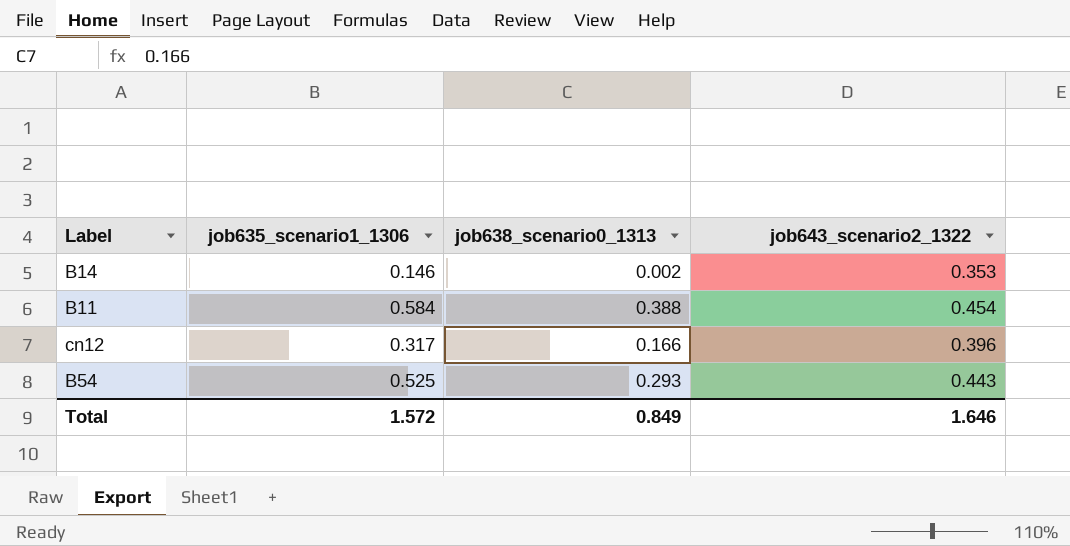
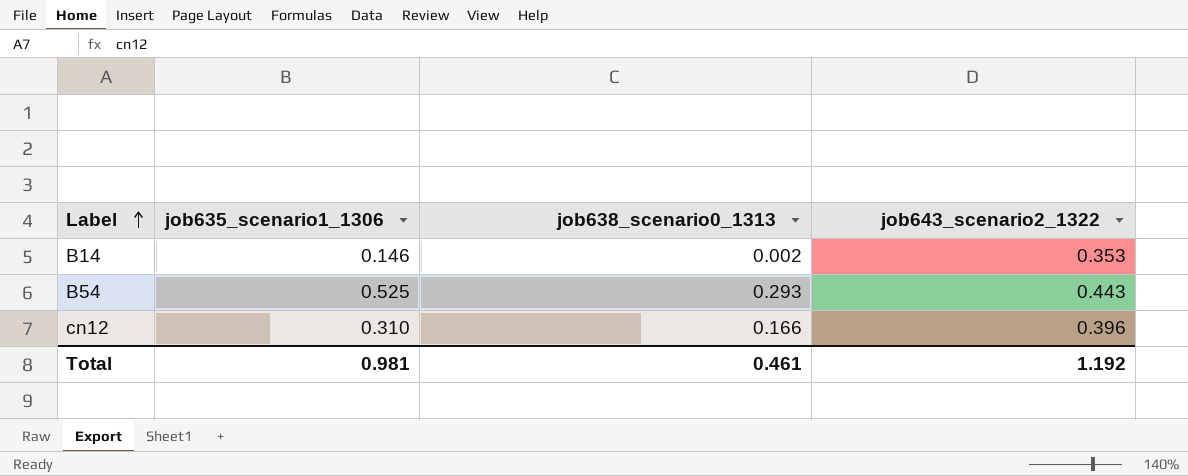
row order: none -> Label ascending
row B11: 0.584 | 0.388 | 0.454 -> none
cn12 | job635_scenario1_1306: 0.317 -> 0.310
Total | job635_scenario1_1306: 1.572 -> 0.981
Total | job638_scenario0_1313: 0.849 -> 0.461
Total | job643_scenario2_1322: 1.646 -> 1.192

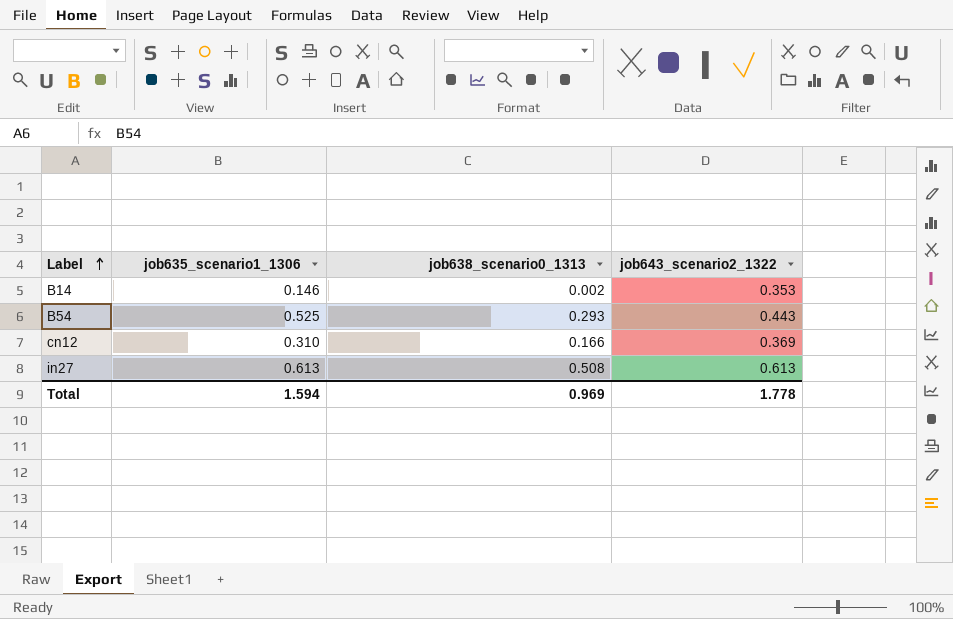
cn12 | job643_scenario2_1322: 0.396 -> 0.369
row in27: none -> 0.613 | 0.508 | 0.613
Total | job635_scenario1_1306: 0.981 -> 1.594
Total | job638_scenario0_1313: 0.461 -> 0.969
Total | job643_scenario2_1322: 1.192 -> 1.778

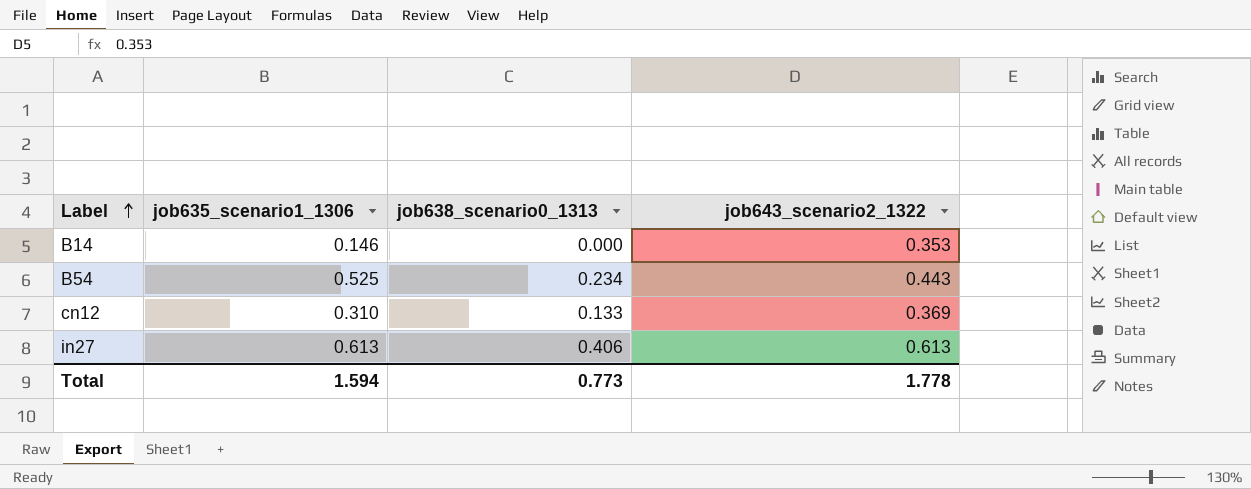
B14 | job638_scenario0_1313: 0.002 -> 0.000
B54 | job638_scenario0_1313: 0.293 -> 0.234
cn12 | job638_scenario0_1313: 0.166 -> 0.133
in27 | job638_scenario0_1313: 0.508 -> 0.406
Total | job638_scenario0_1313: 0.969 -> 0.773

